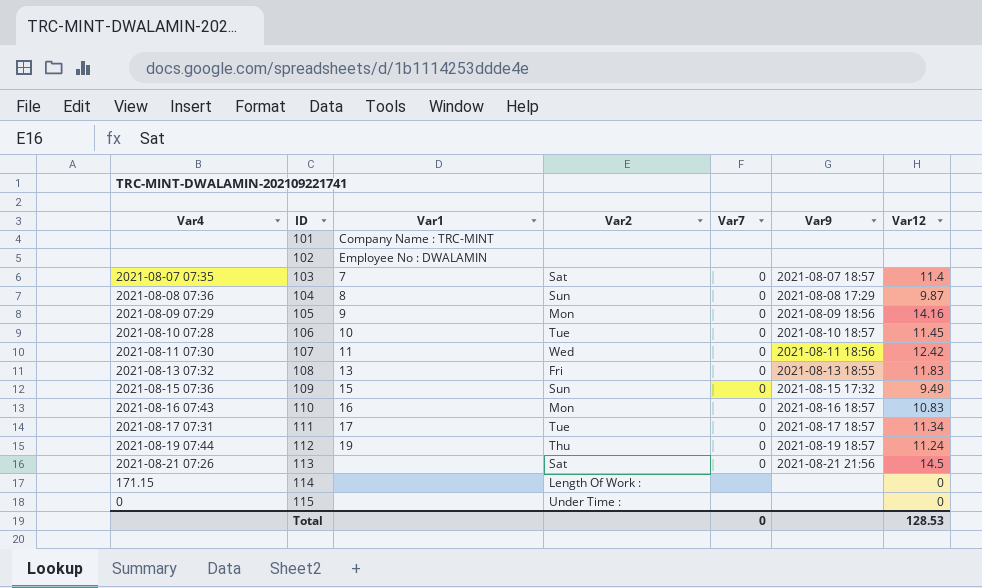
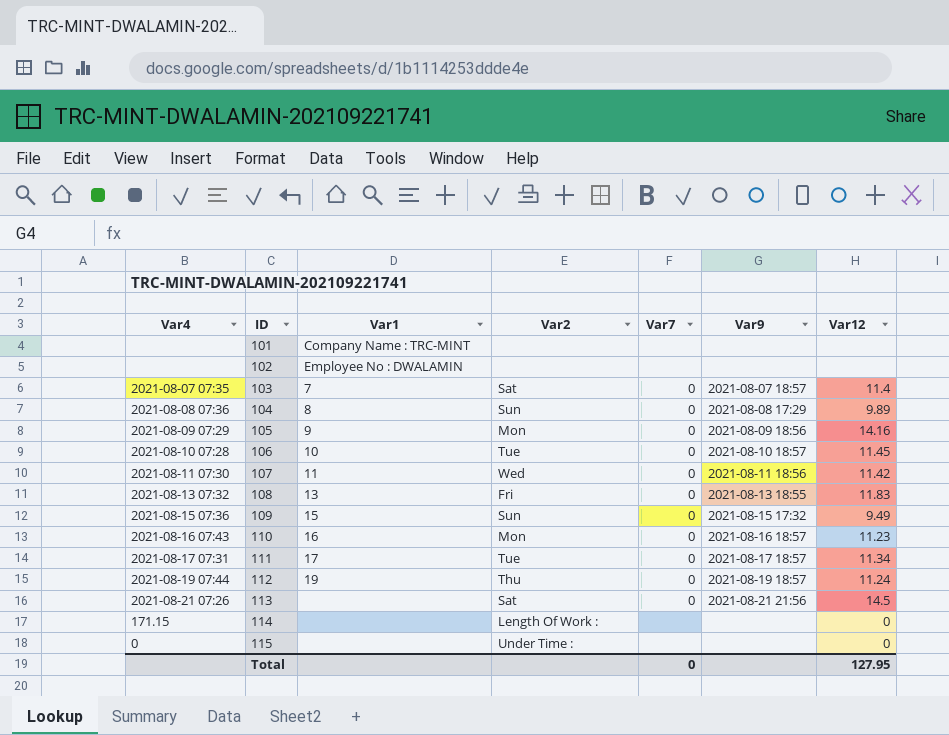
104 | Var12: 9.87 -> 9.89
107 | Var12: 12.42 -> 11.42
110 | Var12: 10.83 -> 11.23
Total | Var12: 128.53 -> 127.95

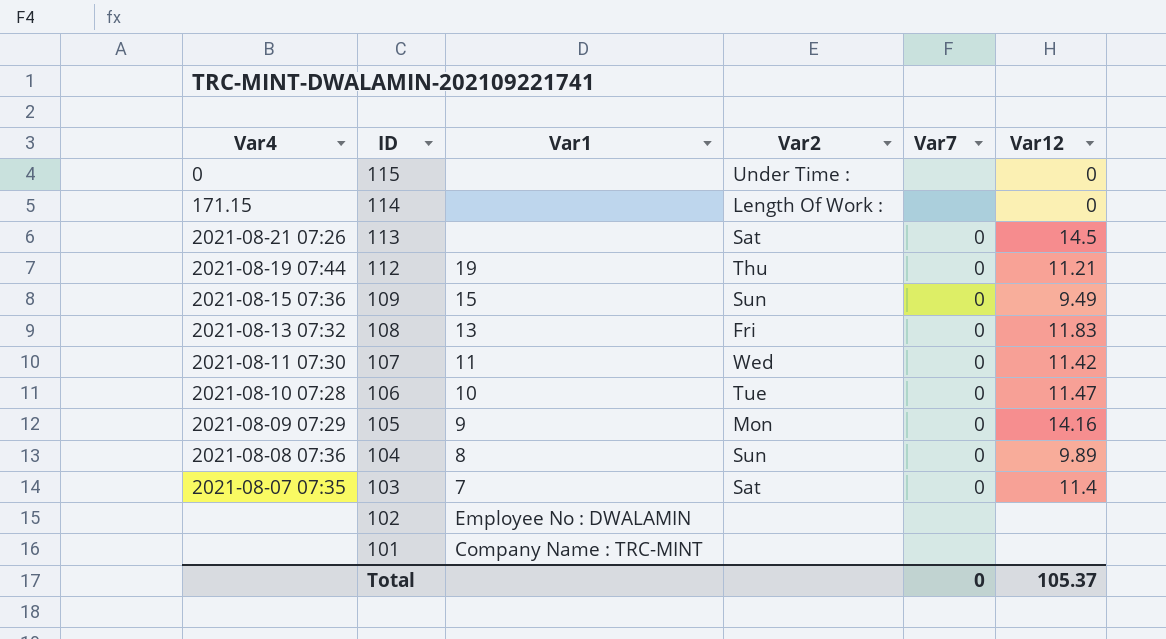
row order: ID ascending -> ID descending
column Var9 | position: 6 -> none
row 110: 2021-08-16 07:43 | 16 | Mon | 0 | 2021-08-16 18:57 | 11.23 -> none
row 111: 2021-08-17 07:31 | 17 | Tue | 0 | 2021-08-17 18:57 | 11.34 -> none
112 | Var12: 11.24 -> 11.21
106 | Var12: 11.45 -> 11.47
Total | Var12: 127.95 -> 105.37

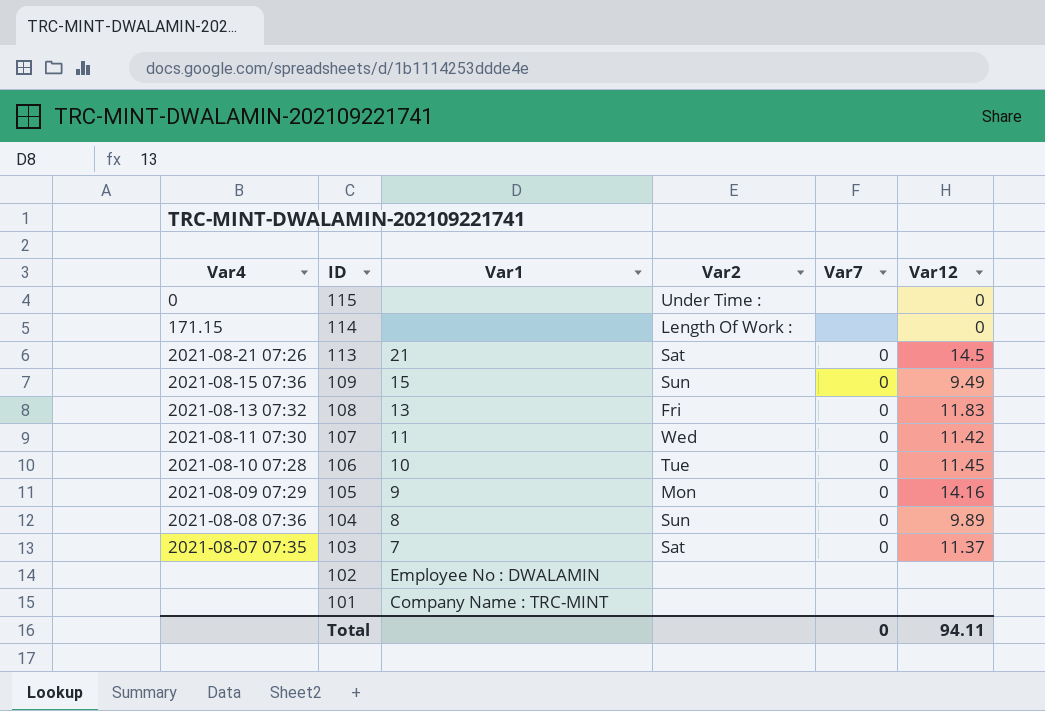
row 112: 2021-08-19 07:44 | 19 | Thu | 0 | 11.21 -> none
113 | Var1: none -> 21
106 | Var12: 11.47 -> 11.45
103 | Var12: 11.4 -> 11.37
Total | Var12: 105.37 -> 94.11

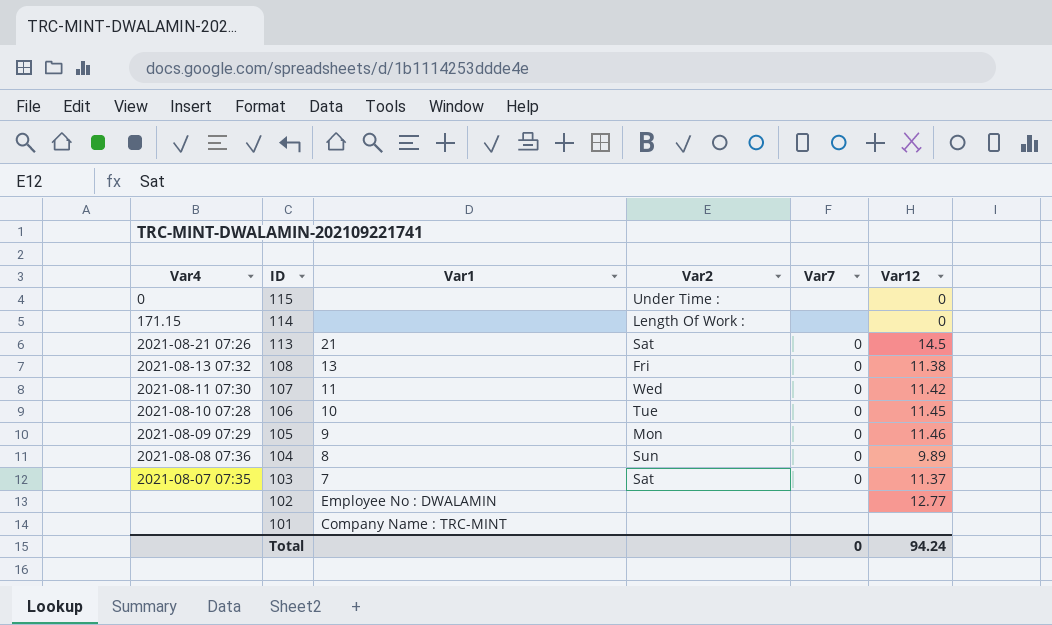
row 109: 2021-08-15 07:36 | 15 | Sun | 0 | 9.49 -> none
108 | Var12: 11.83 -> 11.38
105 | Var12: 14.16 -> 11.46
102 | Var12: none -> 12.77
Total | Var12: 94.11 -> 94.24

